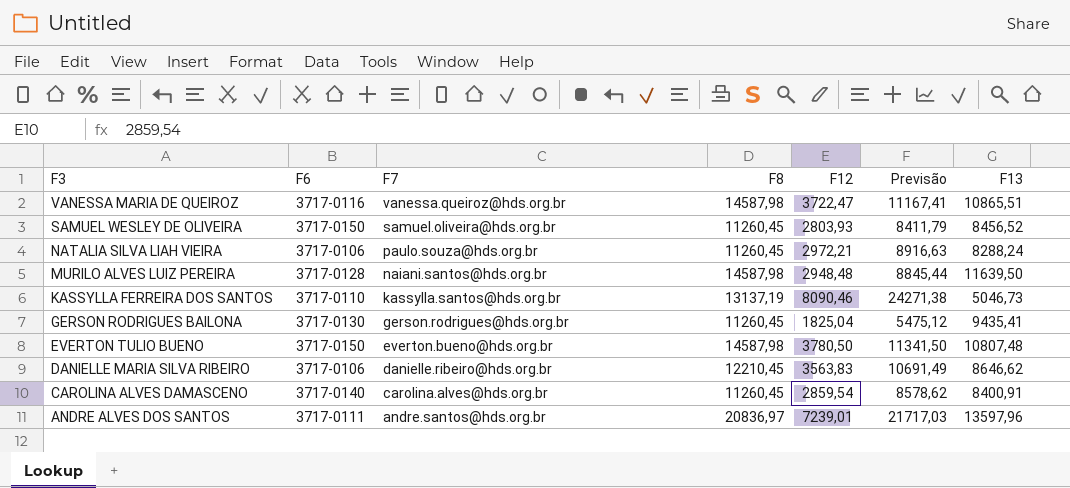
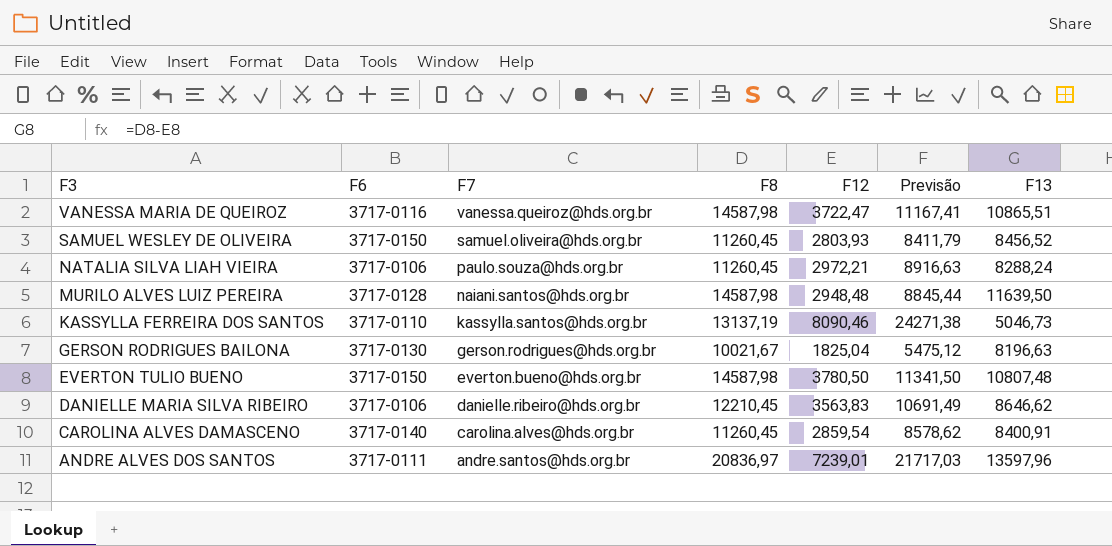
GERSON RODRIGUES BAILONA | F8: 11260,45 -> 10021,67
GERSON RODRIGUES BAILONA | F13: 9435,41 -> 8196,63

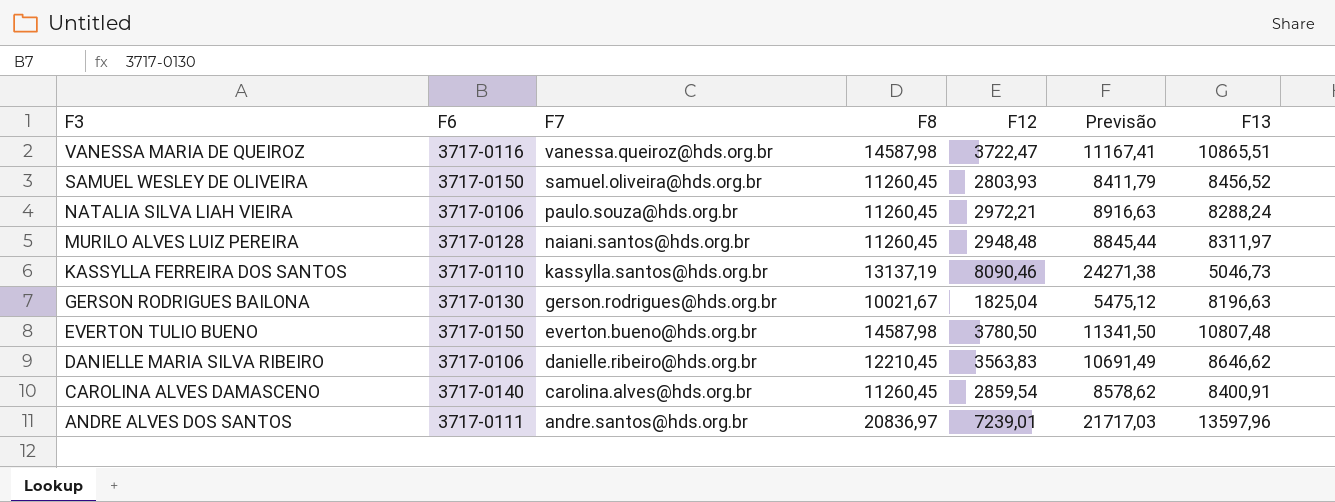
MURILO ALVES LUIZ PEREIRA | F8: 14587,98 -> 11260,45
MURILO ALVES LUIZ PEREIRA | F13: 11639,50 -> 8311,97

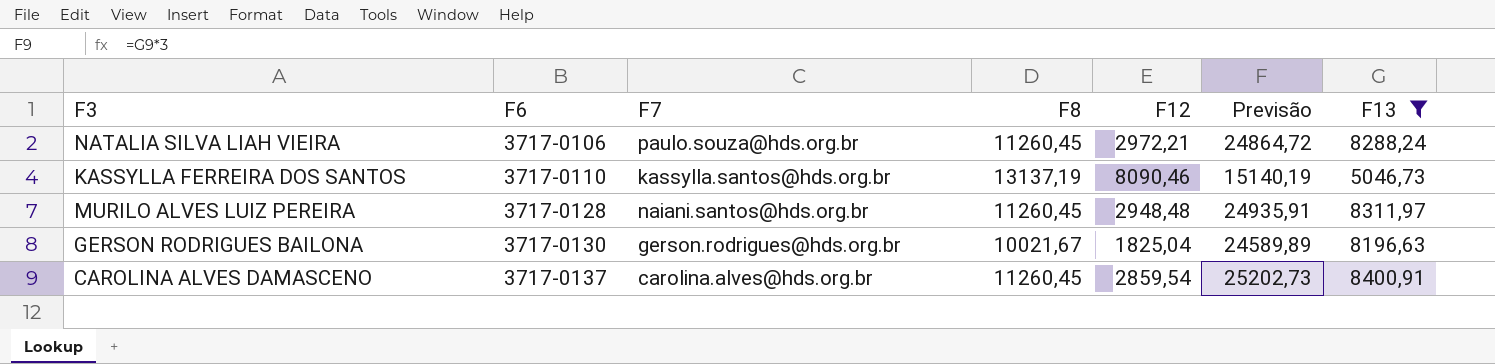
filter: none -> F13 <= 8400,91
row order: F3 descending -> F6 ascending
column Previsão | formula: [F12] * 3 -> [F13] * 3
CAROLINA ALVES DAMASCENO | F6: 3717-0140 -> 3717-0137

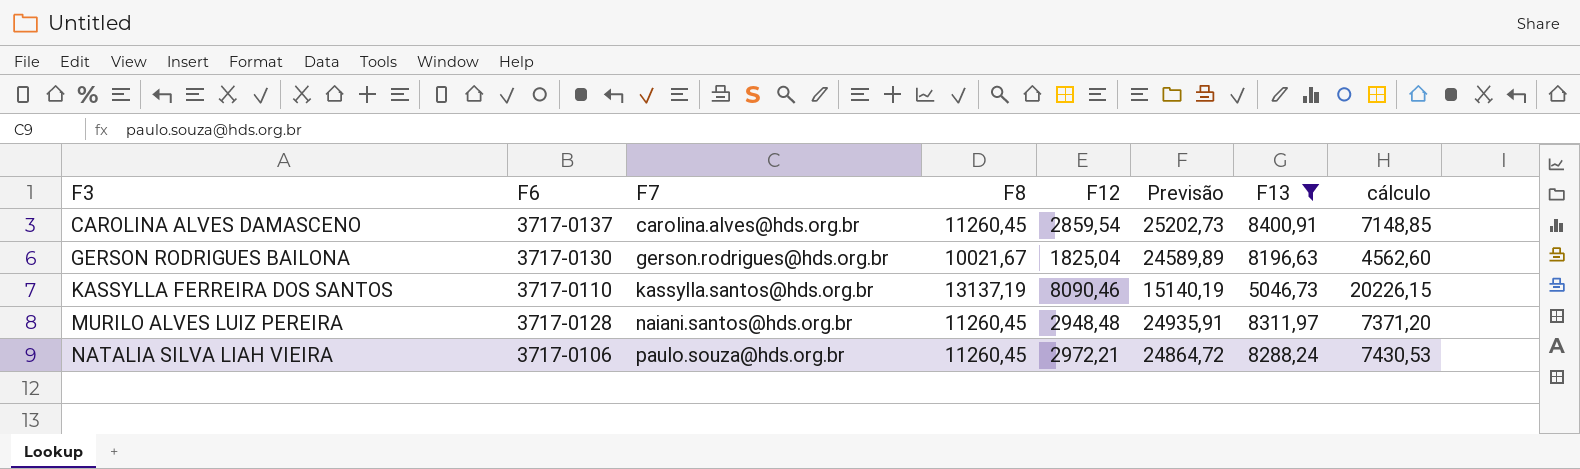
row order: F6 ascending -> F3 ascending
column cálculo | formula: none -> [F12] * 2,5

